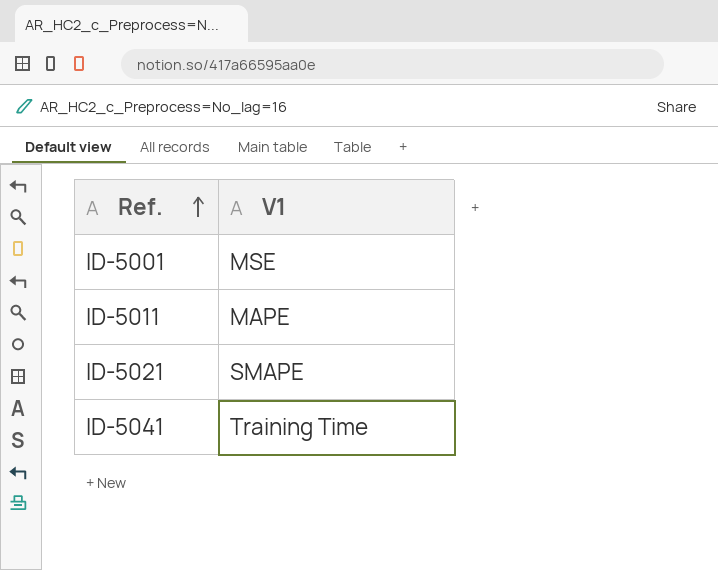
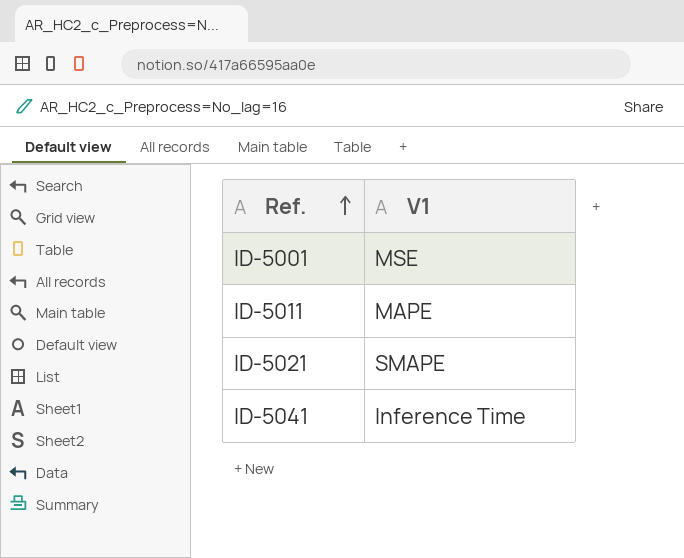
ID-5041 | V1: Training Time -> Inference Time

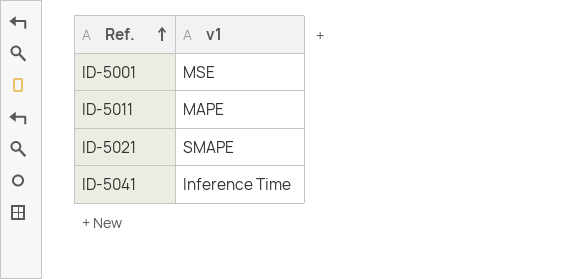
column name: V1 -> v1

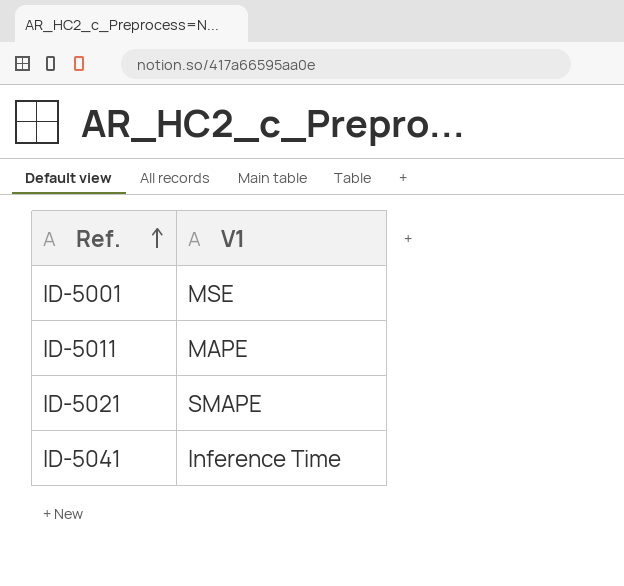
column name: v1 -> V1

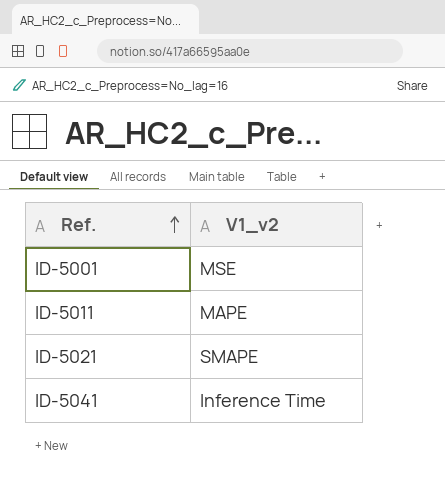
column name: V1 -> V1_v2

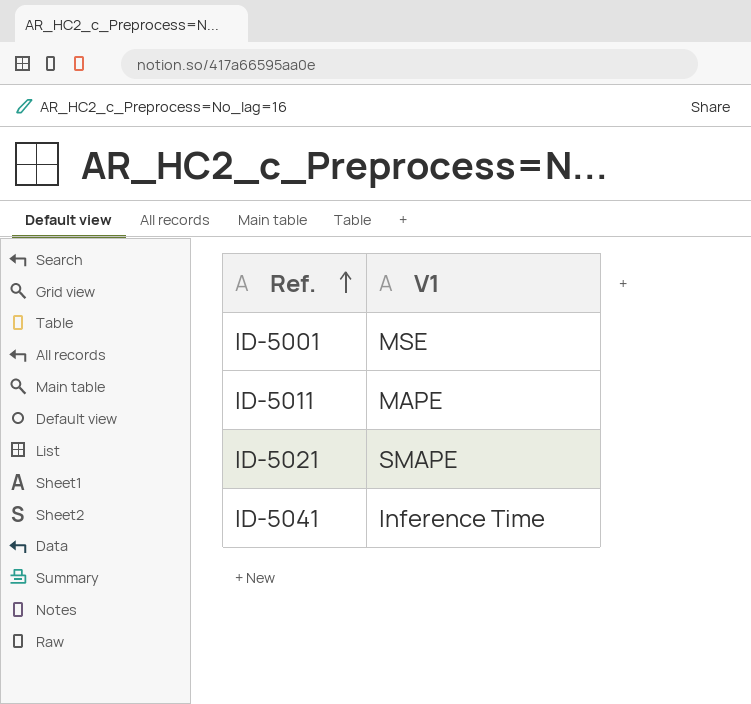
column name: V1_v2 -> V1

